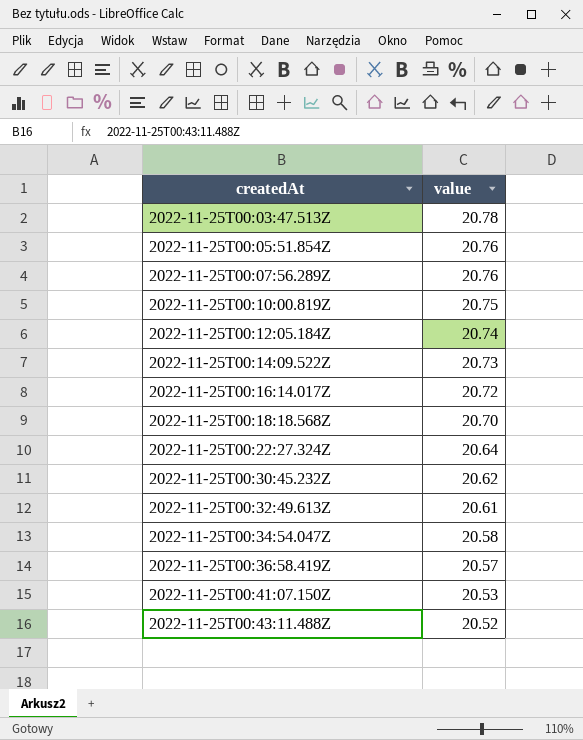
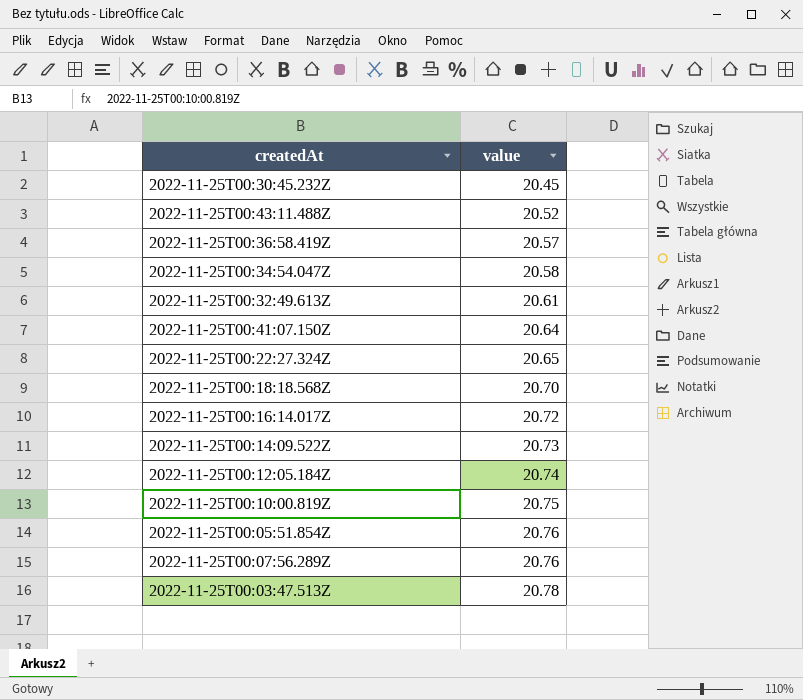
row order: createdAt ascending -> value ascending
2022-11-25T00:30:45.232Z | value: 20.62 -> 20.45
2022-11-25T00:41:07.150Z | value: 20.53 -> 20.64
2022-11-25T00:22:27.324Z | value: 20.64 -> 20.65

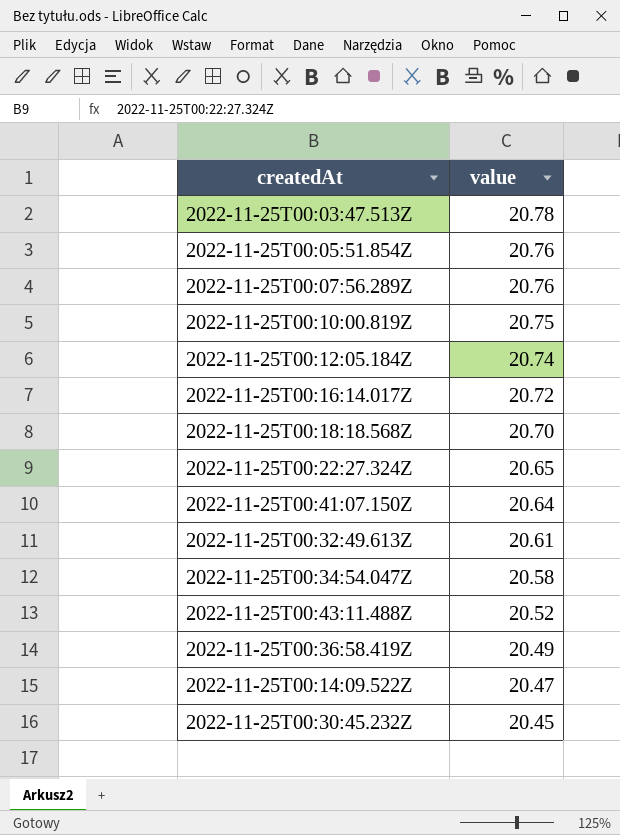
row order: value ascending -> value descending
2022-11-25T00:36:58.419Z | value: 20.57 -> 20.49
2022-11-25T00:14:09.522Z | value: 20.73 -> 20.47

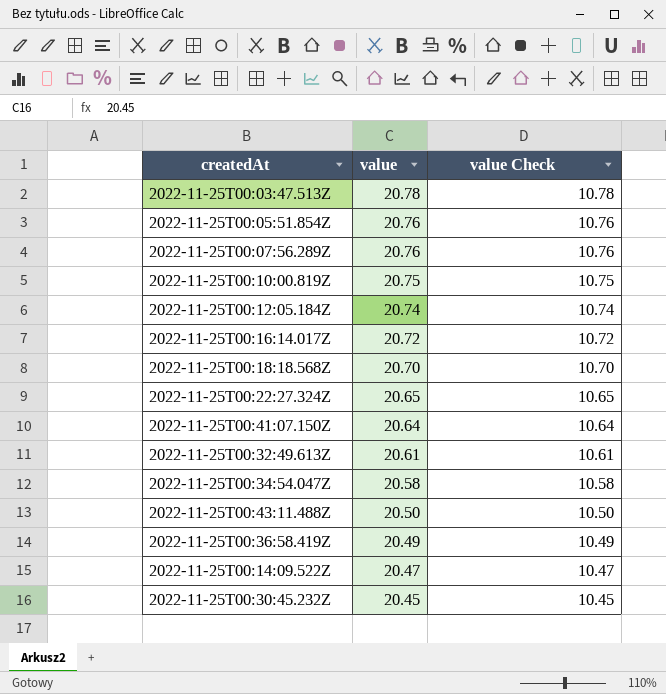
column value Check | formula: none -> [value] - 10
2022-11-25T00:43:11.488Z | value: 20.52 -> 20.50

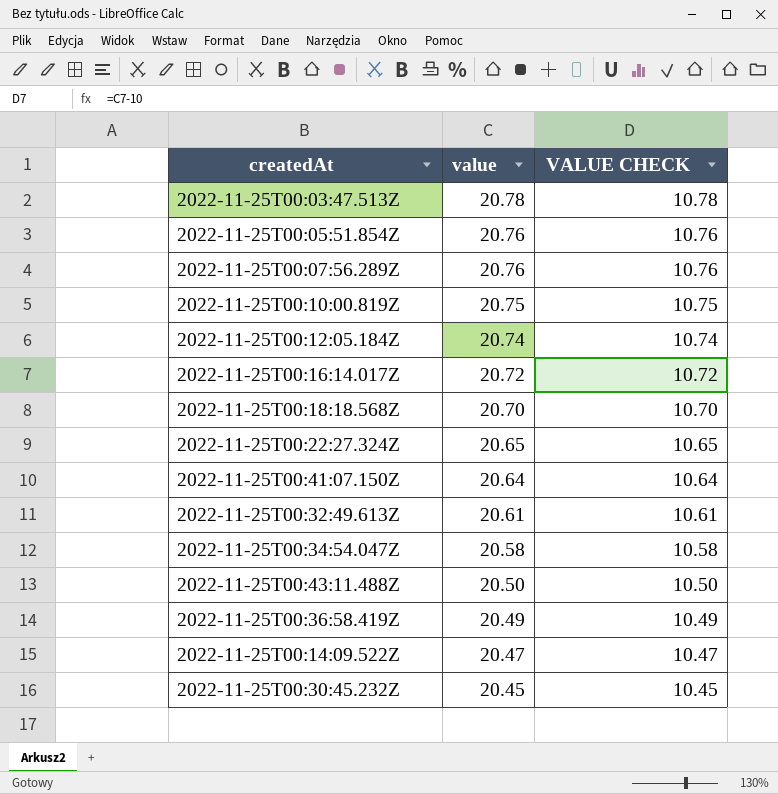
column name: value Check -> VALUE CHECK

